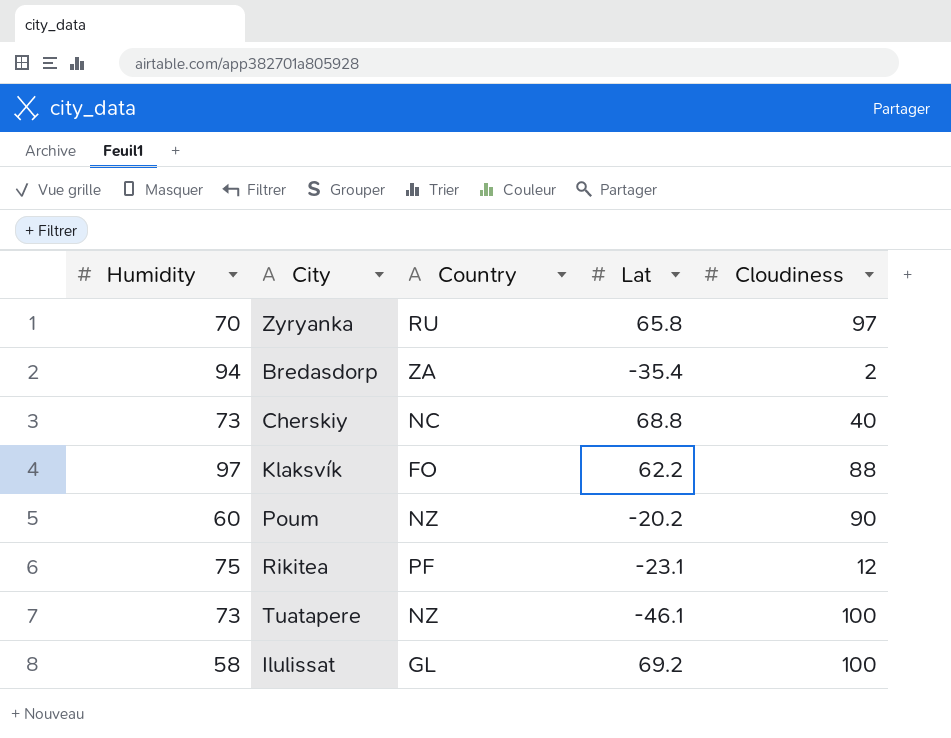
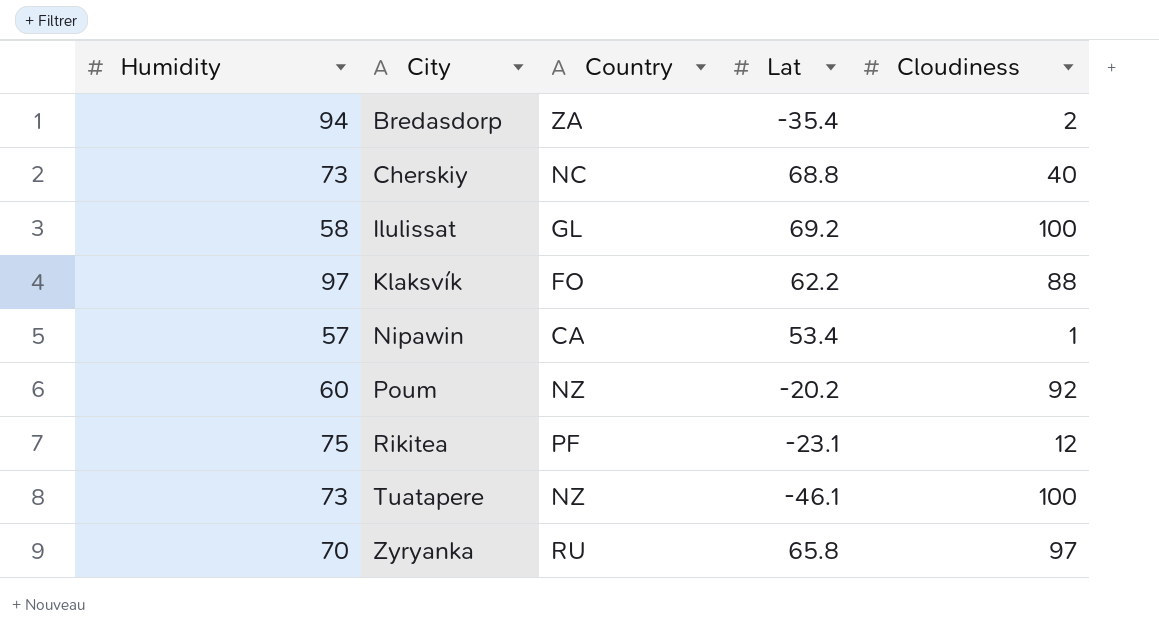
row order: none -> City ascending
row Nipawin: none -> 57 | CA | 53.4 | 1
Poum | Cloudiness: 90 -> 92

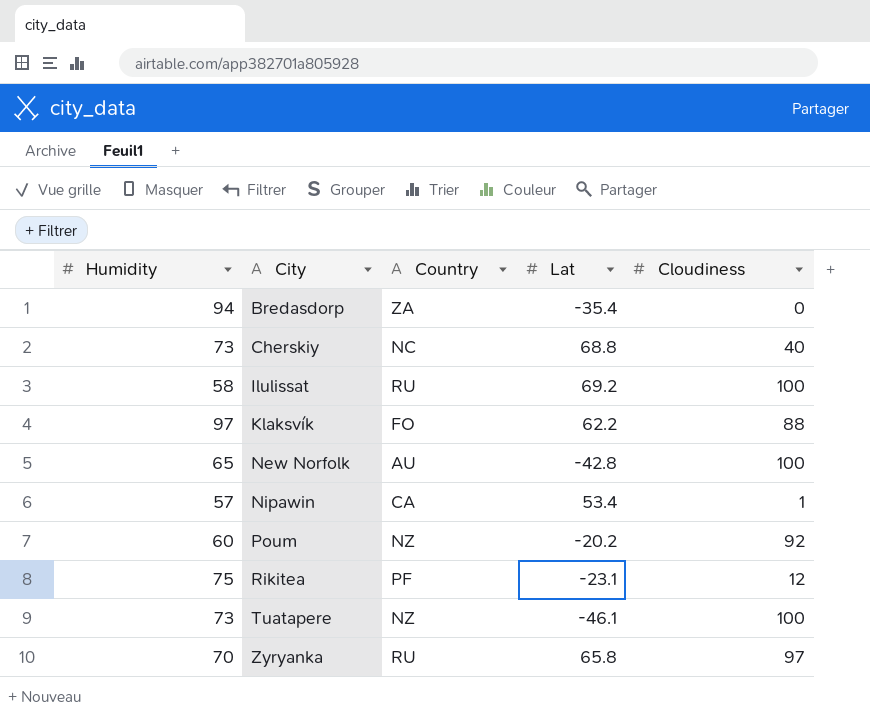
Bredasdorp | Cloudiness: 2 -> 0
Ilulissat | Country: GL -> RU
row New Norfolk: none -> 65 | AU | -42.8 | 100

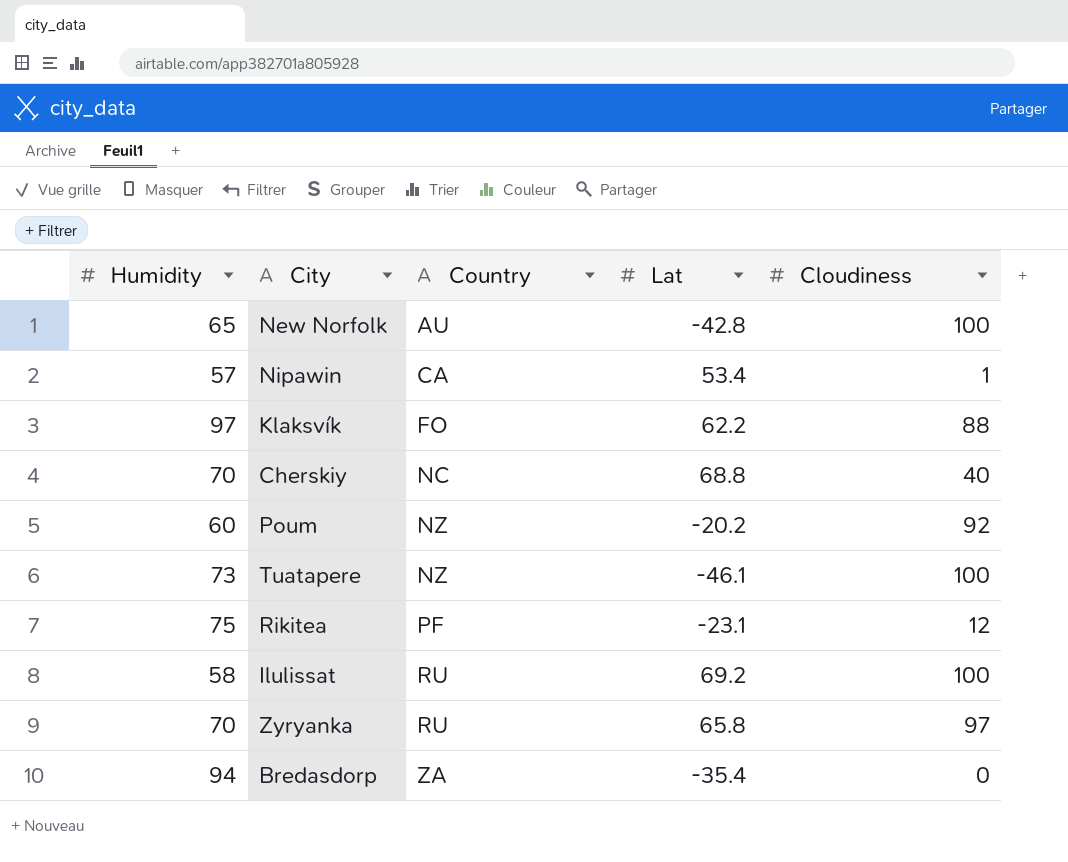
row order: City ascending -> Country ascending
Cherskiy | Humidity: 73 -> 70

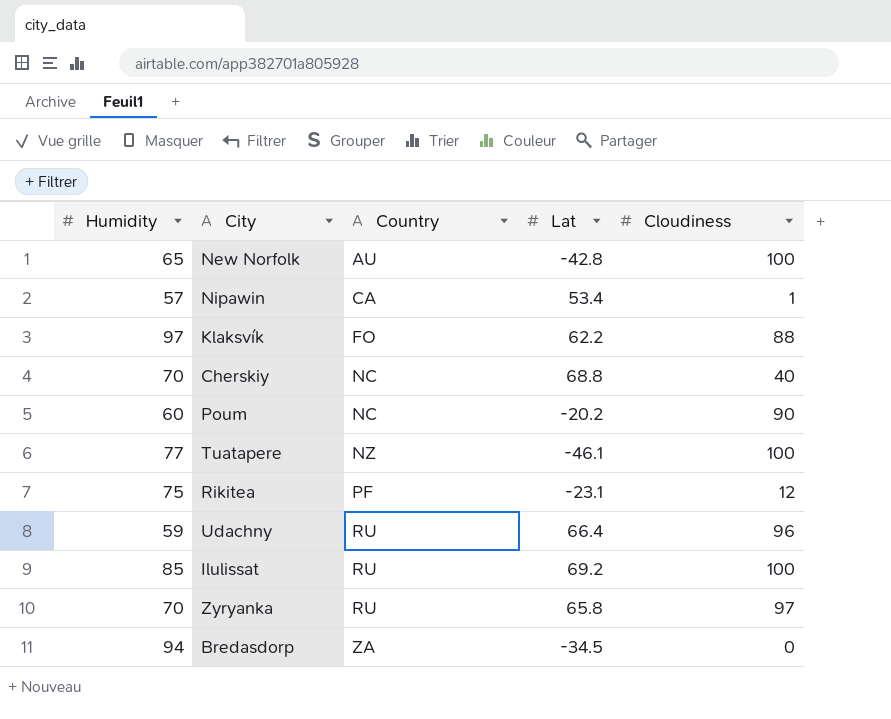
Poum | Country: NZ -> NC
Poum | Cloudiness: 92 -> 90
Tuatapere | Humidity: 73 -> 77
row Udachny: none -> 59 | RU | 66.4 | 96
Ilulissat | Humidity: 58 -> 85
Bredasdorp | Lat: -35.4 -> -34.5

